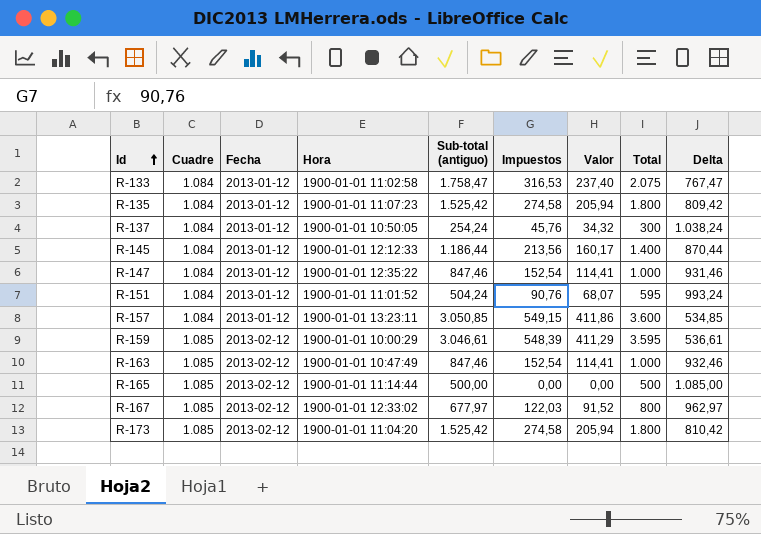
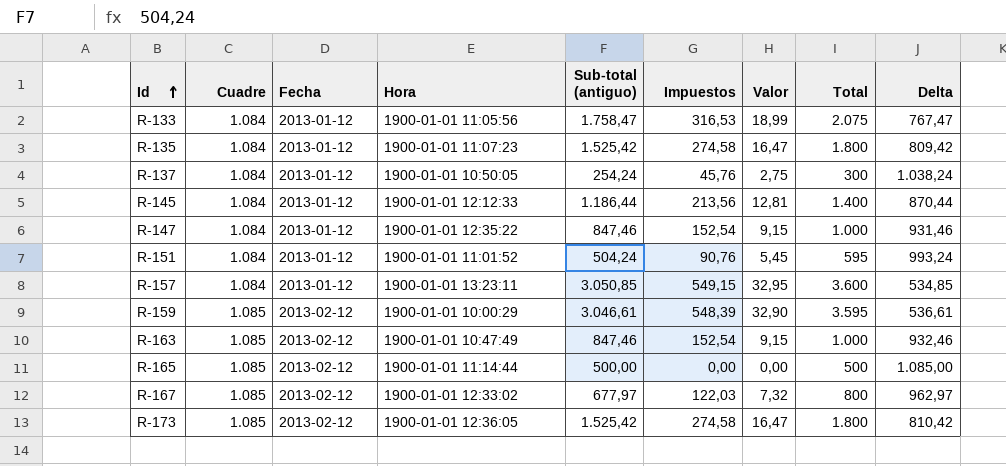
column Valor | formula: [Impuestos] * 0,75 -> [Impuestos] * 0,06
R-133 | Hora: 1900-01-01 11:02:58 -> 1900-01-01 11:05:56
R-173 | Hora: 1900-01-01 11:04:20 -> 1900-01-01 12:36:05

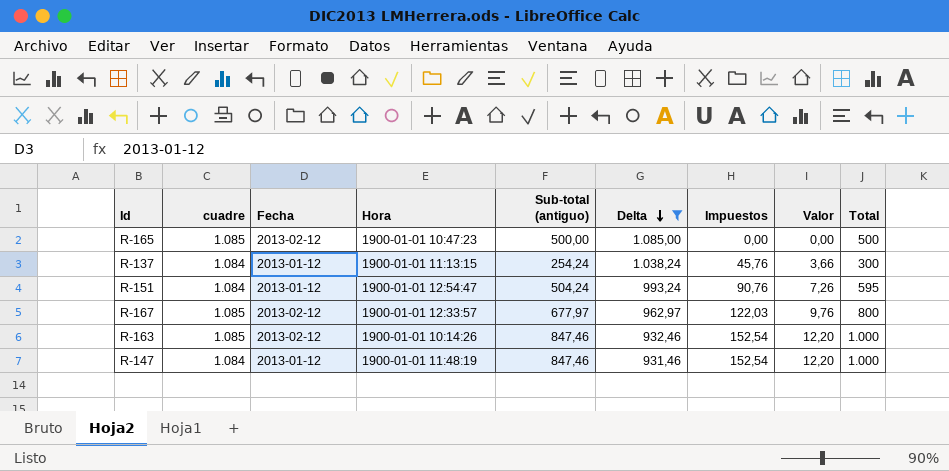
filter: none -> Delta >= 931,46
row order: Id ascending -> Delta descending
column name: Cuadre -> cuadre
column Delta | position: 9 -> 6
column Valor | formula: [Impuestos] * 0,06 -> [Impuestos] * 0,08
R-165 | Hora: 1900-01-01 11:14:44 -> 1900-01-01 10:47:23
R-137 | Hora: 1900-01-01 10:50:05 -> 1900-01-01 11:13:15
R-151 | Hora: 1900-01-01 11:01:52 -> 1900-01-01 12:54:47
R-167 | Hora: 1900-01-01 12:33:02 -> 1900-01-01 12:33:57
R-163 | Hora: 1900-01-01 10:47:49 -> 1900-01-01 10:14:26
R-147 | Hora: 1900-01-01 12:35:22 -> 1900-01-01 11:48:19

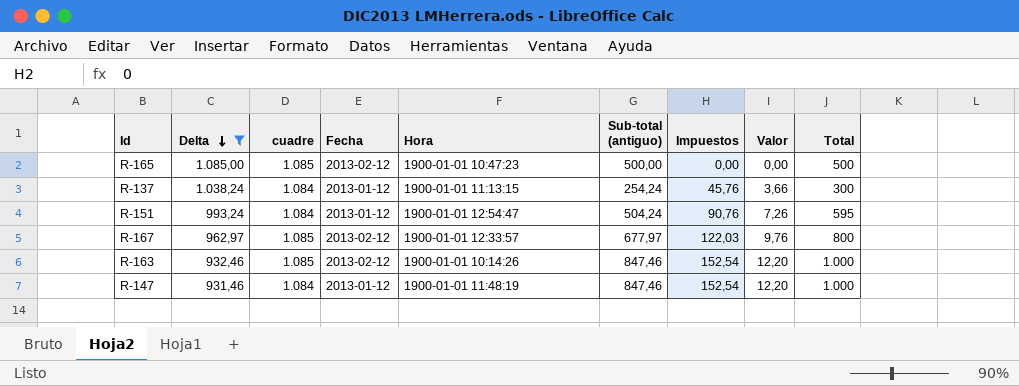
column Delta | position: 6 -> 2

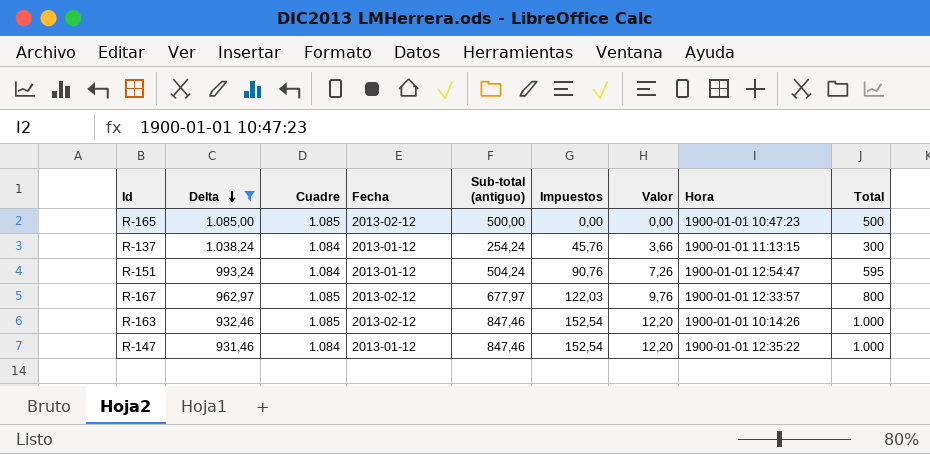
column name: cuadre -> Cuadre
column Hora | position: 5 -> 8
R-147 | Hora: 1900-01-01 11:48:19 -> 1900-01-01 12:35:22

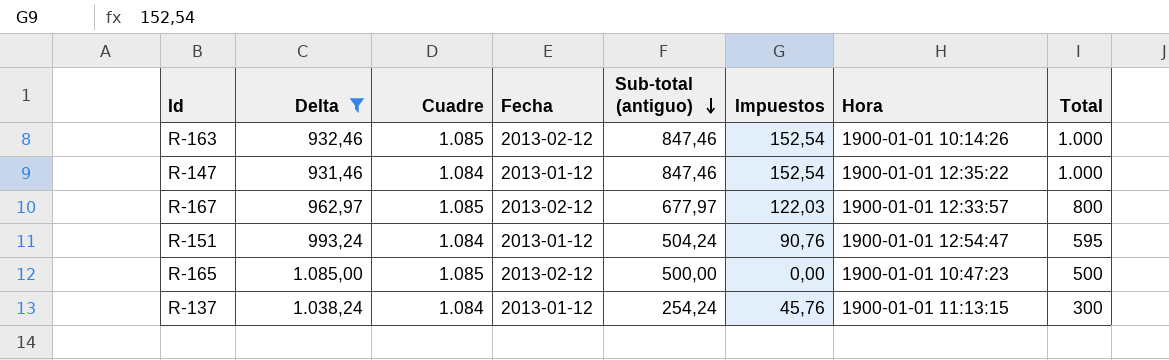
row order: Delta descending -> Sub-total (antiguo) descending
column Valor | formula: [Impuestos] * 0,08 -> none

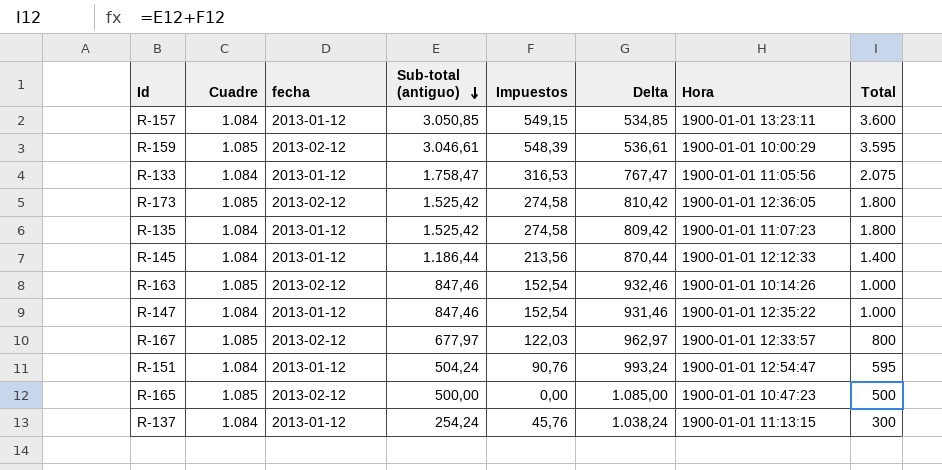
filter: Delta >= 931,46 -> none
column name: Fecha -> fecha
column Delta | position: 2 -> 6

